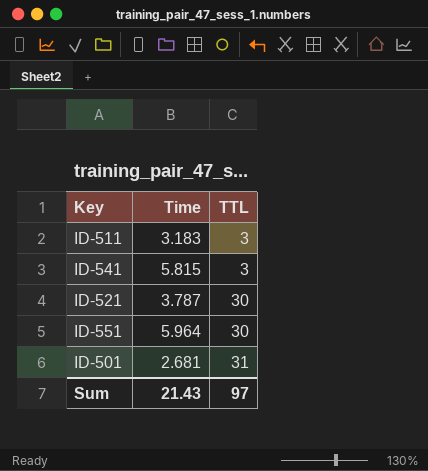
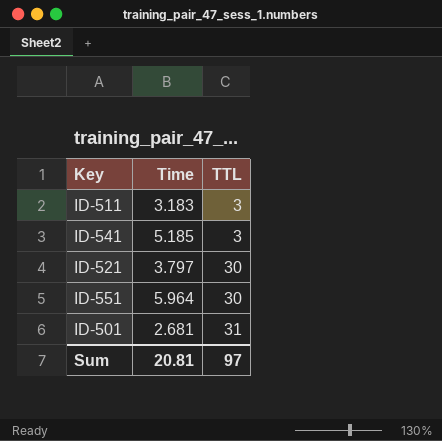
ID-541 | Time: 5.815 -> 5.185
ID-521 | Time: 3.787 -> 3.797
Sum | Time: 21.43 -> 20.81

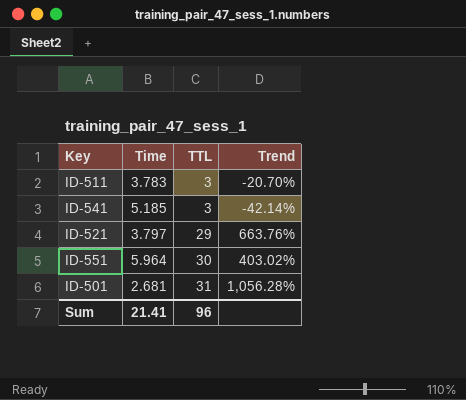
column Trend | formula: none -> ([TTL] - [Time]) / [Time]
ID-511 | Time: 3.183 -> 3.783
ID-521 | TTL: 30 -> 29
Sum | Time: 20.81 -> 21.41
Sum | TTL: 97 -> 96

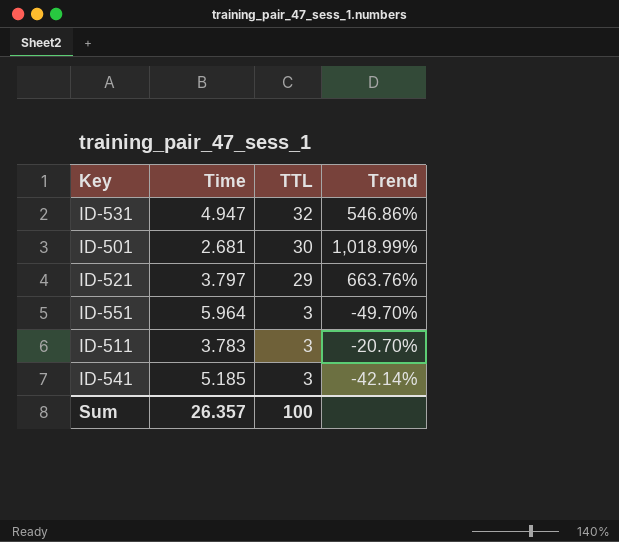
row order: TTL ascending -> TTL descending
row ID-531: none -> 4.947 | 32 | 546.86%
ID-501 | TTL: 31 -> 30
ID-501 | Trend: 1,056.28% -> 1,018.99%
ID-551 | TTL: 30 -> 3
ID-551 | Trend: 403.02% -> -49.70%
Sum | Time: 21.41 -> 26.357
Sum | TTL: 96 -> 100

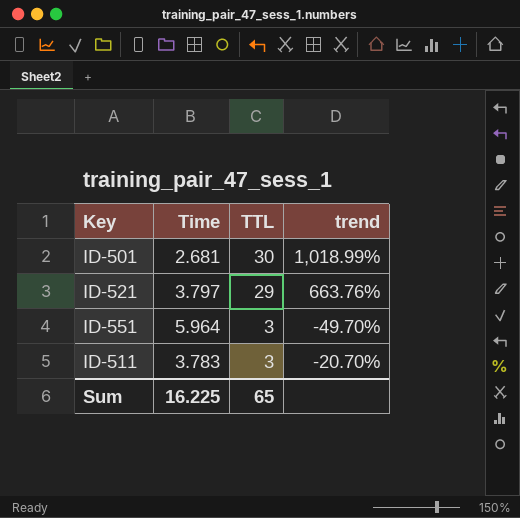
column name: Trend -> trend
row ID-531: 4.947 | 32 | 546.86% -> none
row ID-541: 5.185 | 3 | -42.14% -> none
Sum | Time: 26.357 -> 16.225
Sum | TTL: 100 -> 65

